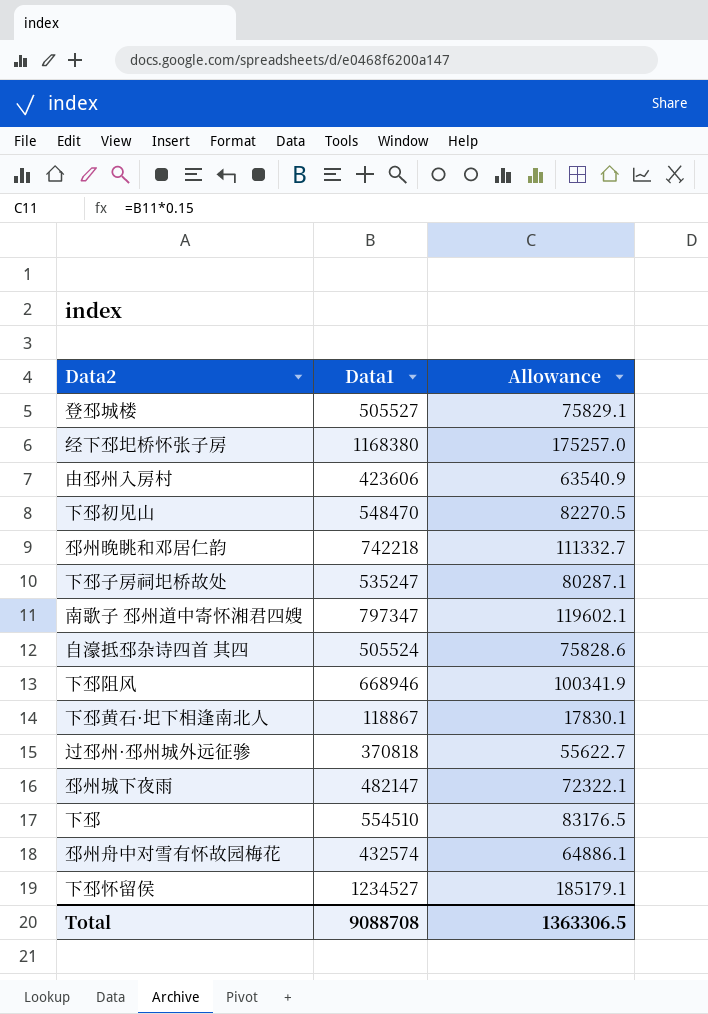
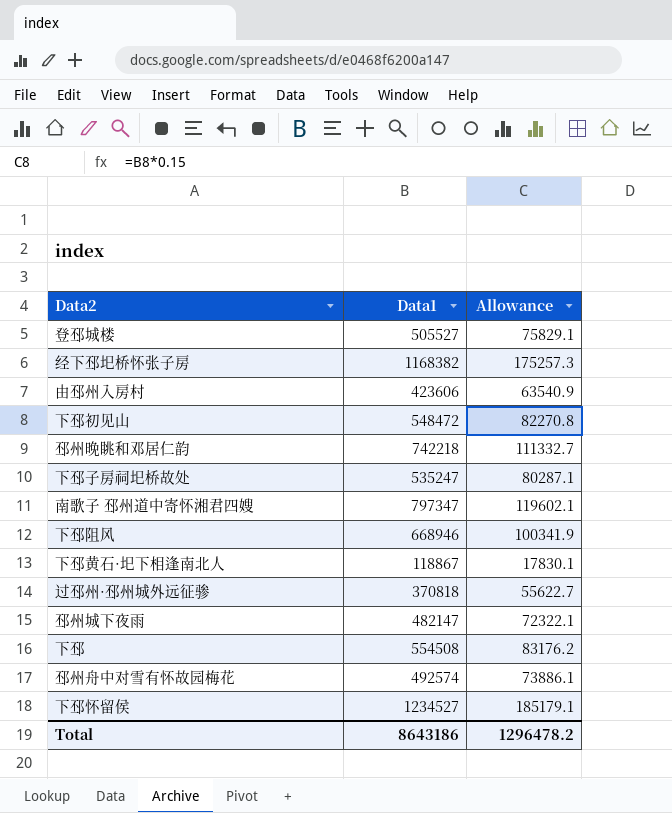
row 自濠抵邳杂诗四首 其四: 505524 | 75828.6 -> none
经下邳圯桥怀张子房 | Data1: 1168380 -> 1168382
经下邳圯桥怀张子房 | Allowance: 175257.0 -> 175257.3
下邳初见山 | Data1: 548470 -> 548472
下邳初见山 | Allowance: 82270.5 -> 82270.8
下邳 | Data1: 554510 -> 554508
下邳 | Allowance: 83176.5 -> 83176.2
邳州舟中对雪有怀故园梅花 | Data1: 432574 -> 492574
邳州舟中对雪有怀故园梅花 | Allowance: 64886.1 -> 73886.1
Total | Data1: 9088708 -> 8643186
Total | Allowance: 1363306.5 -> 1296478.2

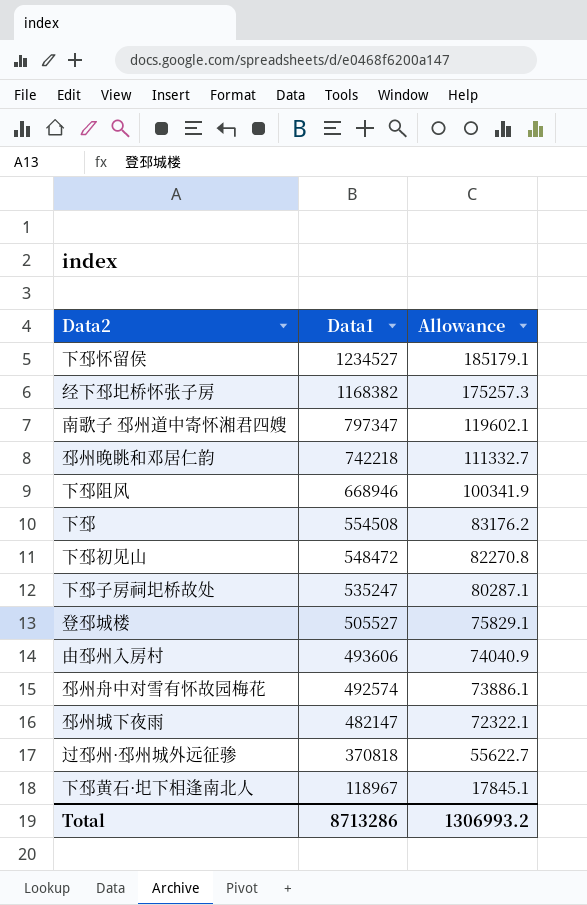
row order: none -> Data1 descending
由邳州入房村 | Data1: 423606 -> 493606
由邳州入房村 | Allowance: 63540.9 -> 74040.9
下邳黄石·圯下相逢南北人 | Data1: 118867 -> 118967
下邳黄石·圯下相逢南北人 | Allowance: 17830.1 -> 17845.1
Total | Data1: 8643186 -> 8713286
Total | Allowance: 1296478.2 -> 1306993.2

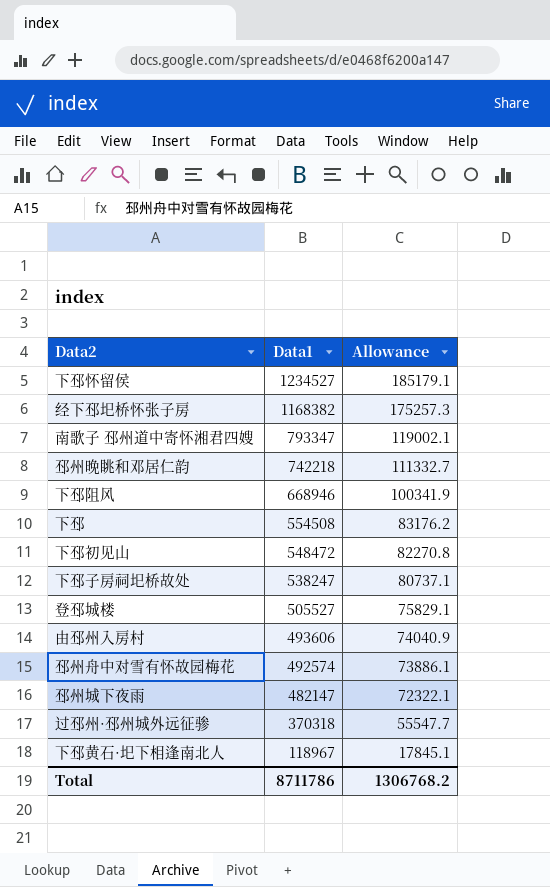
南歌子 邳州道中寄怀湘君四嫂 | Data1: 797347 -> 793347
南歌子 邳州道中寄怀湘君四嫂 | Allowance: 119602.1 -> 119002.1
下邳子房祠圯桥故处 | Data1: 535247 -> 538247
下邳子房祠圯桥故处 | Allowance: 80287.1 -> 80737.1
过邳州·邳州城外远征骖 | Data1: 370818 -> 370318
过邳州·邳州城外远征骖 | Allowance: 55622.7 -> 55547.7
Total | Data1: 8713286 -> 8711786
Total | Allowance: 1306993.2 -> 1306768.2

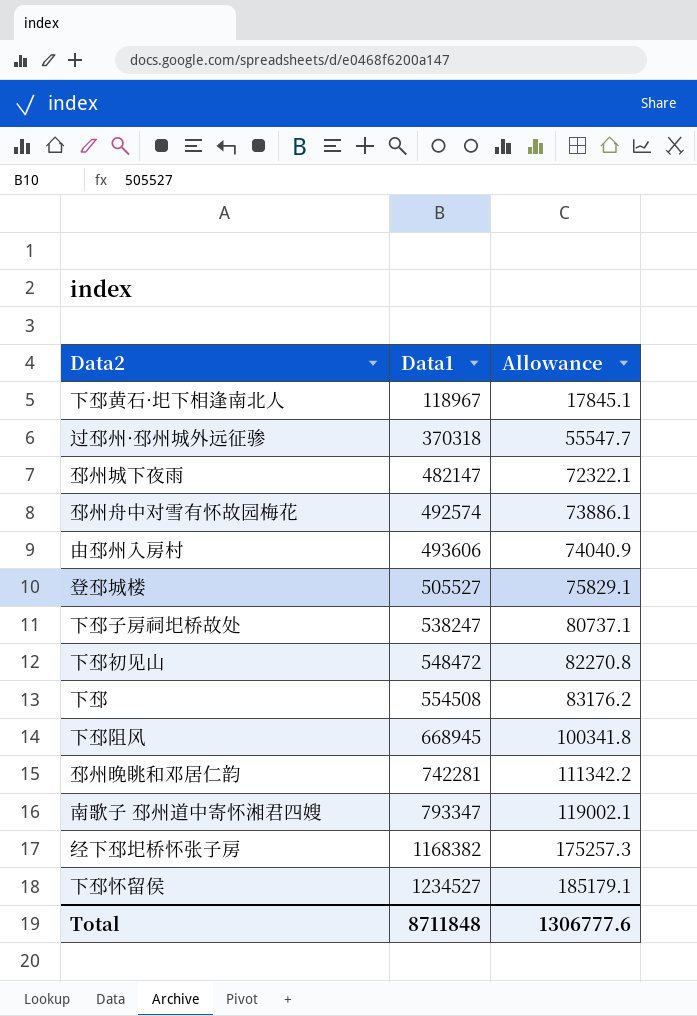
row order: Data1 descending -> Data1 ascending
下邳阻风 | Data1: 668946 -> 668945
下邳阻风 | Allowance: 100341.9 -> 100341.8
邳州晚眺和邓居仁韵 | Data1: 742218 -> 742281
邳州晚眺和邓居仁韵 | Allowance: 111332.7 -> 111342.2
Total | Data1: 8711786 -> 8711848
Total | Allowance: 1306768.2 -> 1306777.6

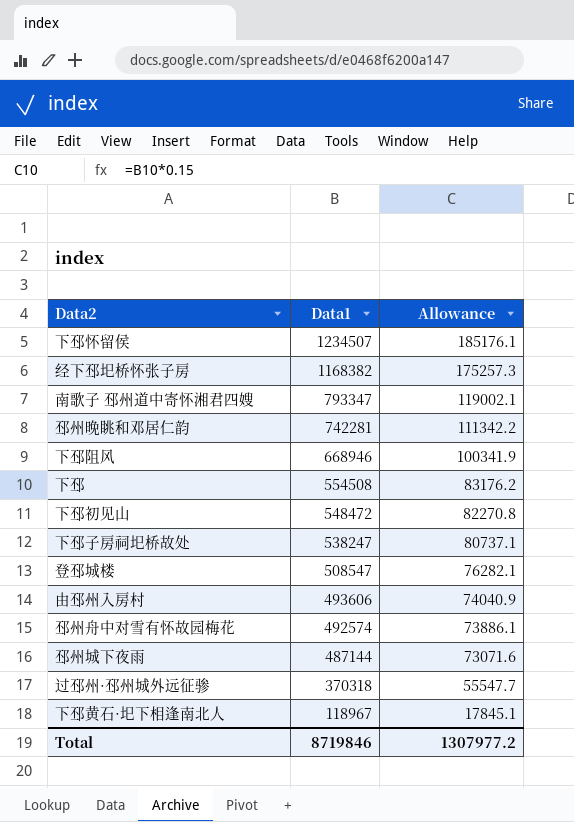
row order: Data1 ascending -> Data1 descending
下邳怀留侯 | Data1: 1234527 -> 1234507
下邳怀留侯 | Allowance: 185179.1 -> 185176.1
下邳阻风 | Data1: 668945 -> 668946
下邳阻风 | Allowance: 100341.8 -> 100341.9
登邳城楼 | Data1: 505527 -> 508547
登邳城楼 | Allowance: 75829.1 -> 76282.1
邳州城下夜雨 | Data1: 482147 -> 487144
邳州城下夜雨 | Allowance: 72322.1 -> 73071.6
Total | Data1: 8711848 -> 8719846
Total | Allowance: 1306777.6 -> 1307977.2

